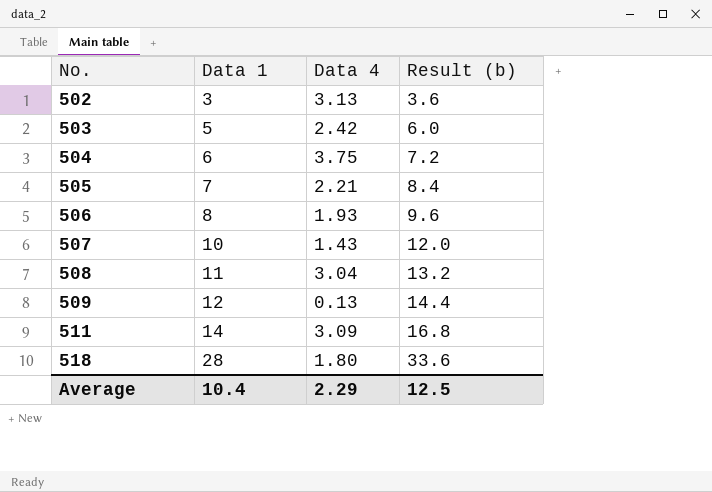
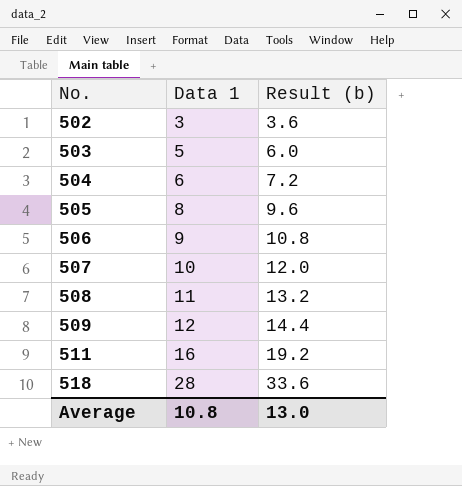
column Data 4 | position: 3 -> none
505 | Data 1: 7 -> 8
505 | Result (b): 8.4 -> 9.6
506 | Data 1: 8 -> 9
506 | Result (b): 9.6 -> 10.8
511 | Data 1: 14 -> 16
511 | Result (b): 16.8 -> 19.2
Average | Data 1: 10.4 -> 10.8
Average | Result (b): 12.5 -> 13.0

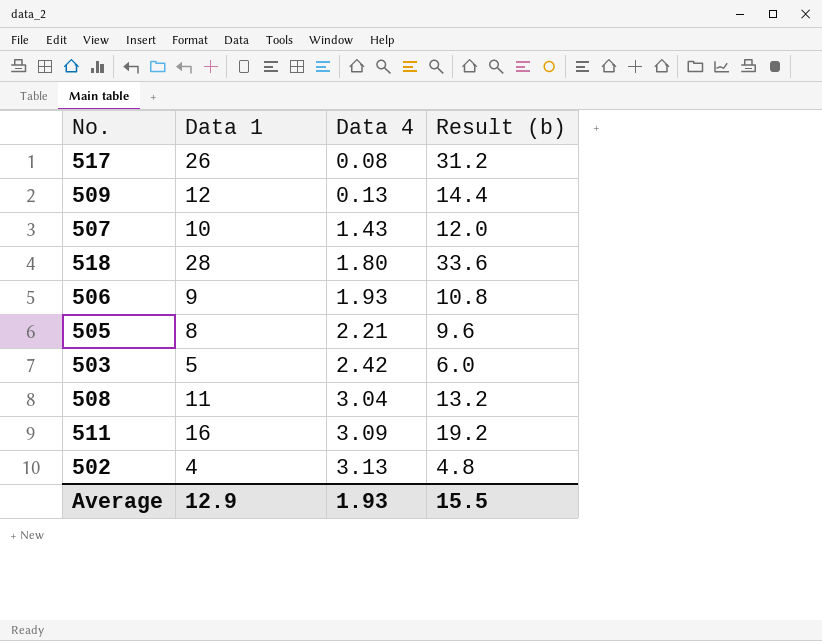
row order: No. ascending -> Data 4 ascending
column Data 4 | position: none -> 3
row 504: 6 | 7.2 -> none
row 517: none -> 26 | 0.08 | 31.2
502 | Data 1: 3 -> 4
502 | Result (b): 3.6 -> 4.8
Average | Data 1: 10.8 -> 12.9
Average | Result (b): 13.0 -> 15.5

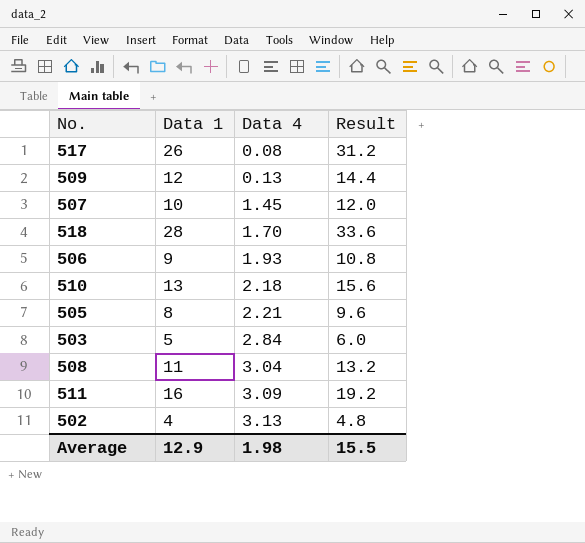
column name: Result (b) -> Result
507 | Data 4: 1.43 -> 1.45
518 | Data 4: 1.80 -> 1.70
row 510: none -> 13 | 2.18 | 15.6
503 | Data 4: 2.42 -> 2.84
Average | Data 4: 1.93 -> 1.98

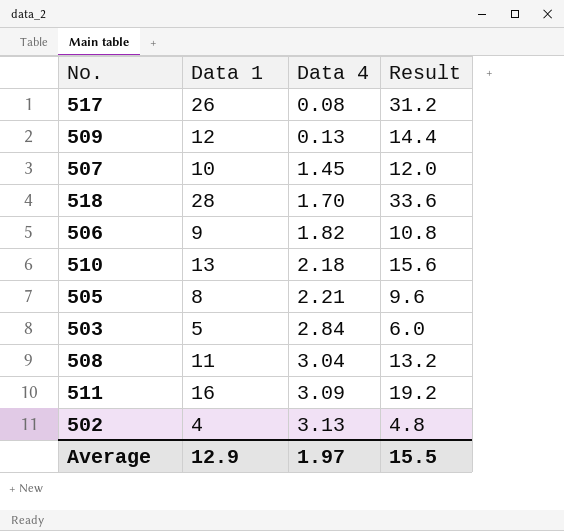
506 | Data 4: 1.93 -> 1.82
Average | Data 4: 1.98 -> 1.97

